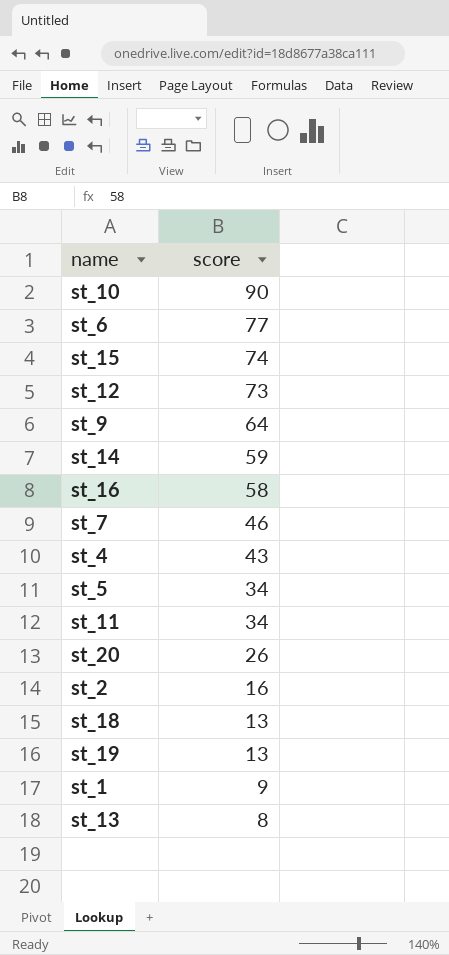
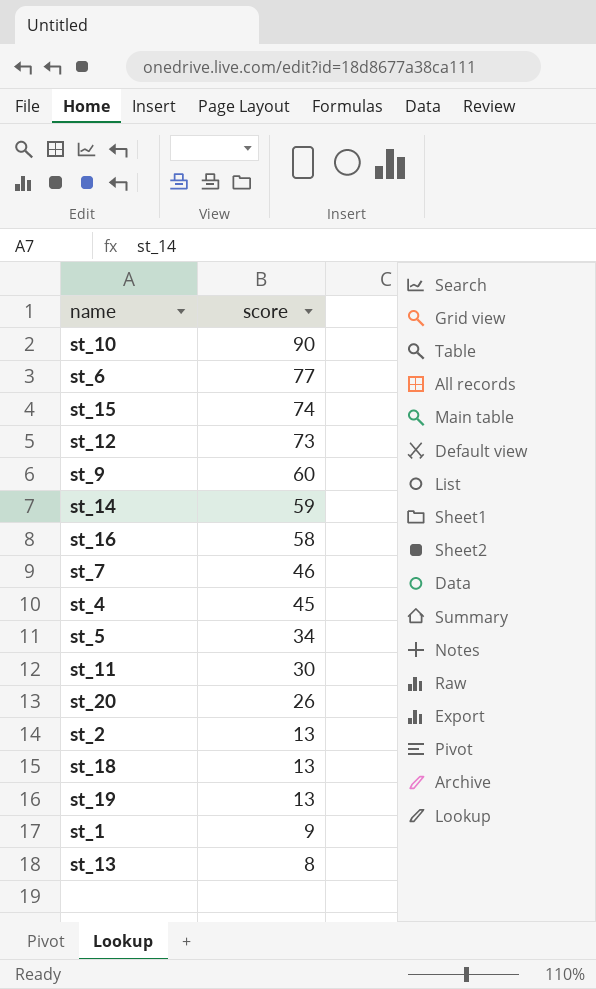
st_9 | score: 64 -> 60
st_4 | score: 43 -> 45
st_11 | score: 34 -> 30
st_2 | score: 16 -> 13

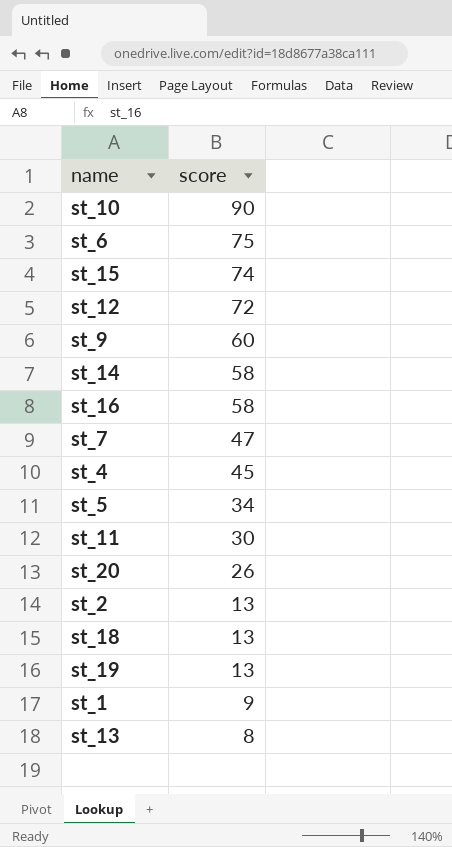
st_6 | score: 77 -> 75
st_12 | score: 73 -> 72
st_14 | score: 59 -> 58
st_7 | score: 46 -> 47

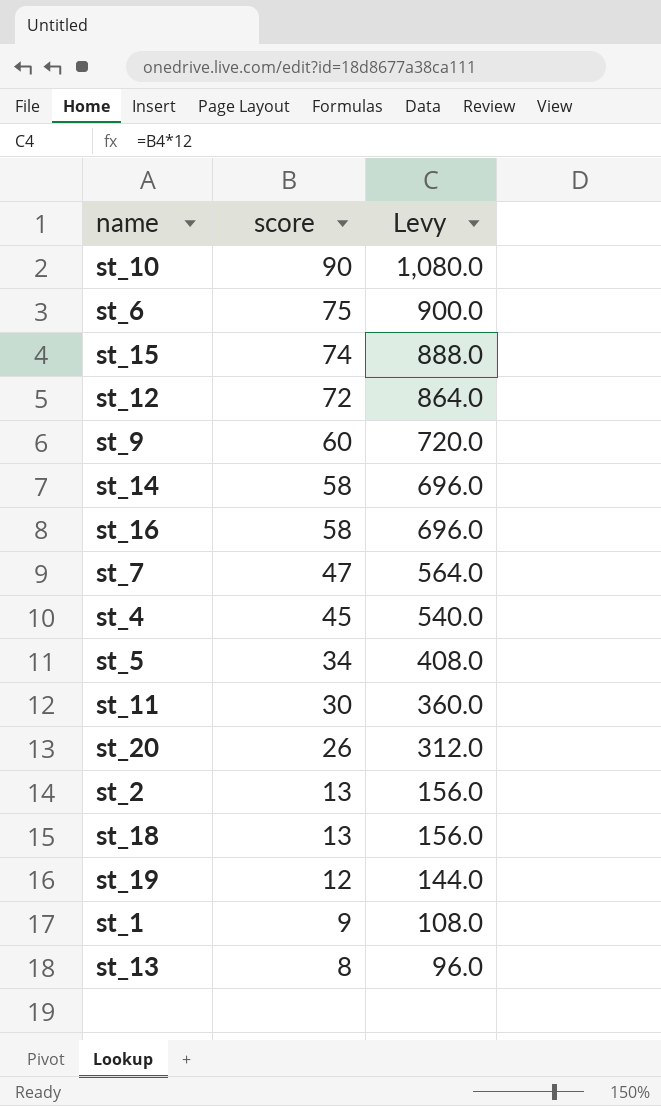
column Levy | formula: none -> [score] * 12
st_19 | score: 13 -> 12

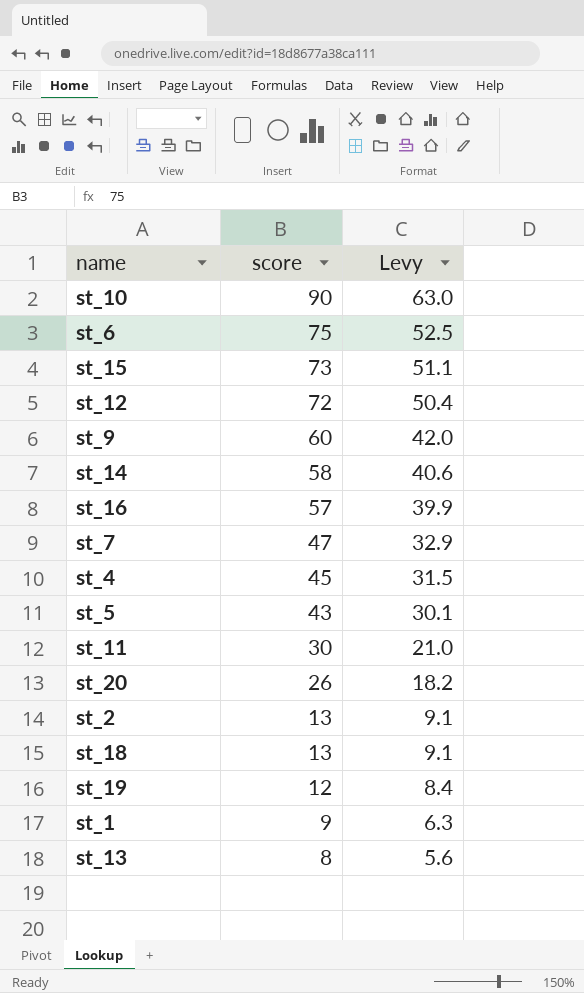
column Levy | formula: [score] * 12 -> [score] * 0.7
st_15 | score: 74 -> 73
st_16 | score: 58 -> 57
st_5 | score: 34 -> 43

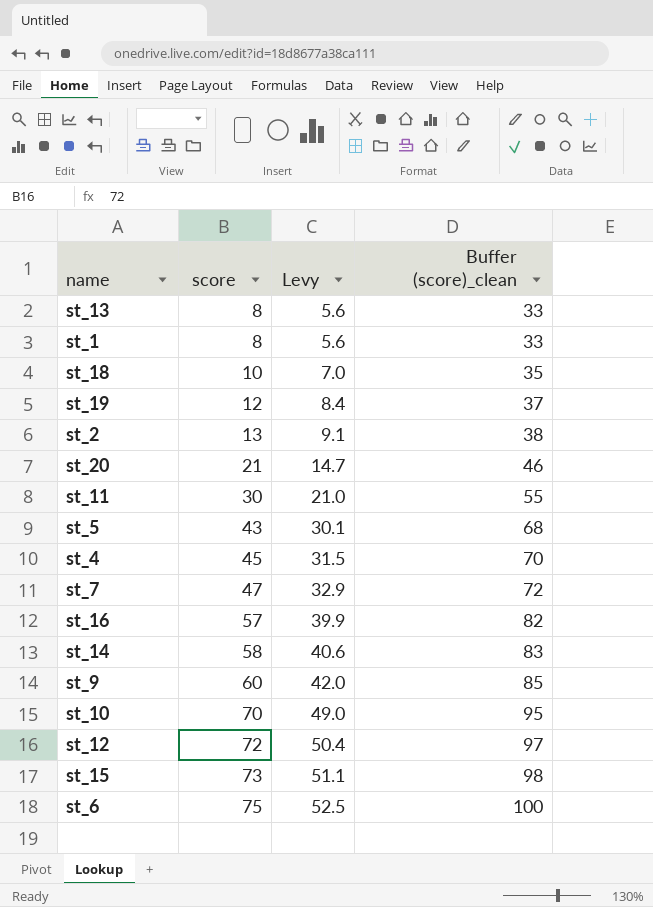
row order: score descending -> score ascending
column Buffer (score)_clean | formula: none -> [score] + 25
st_1 | score: 9 -> 8
st_1 | Levy: 6.3 -> 5.6
st_18 | score: 13 -> 10
st_18 | Levy: 9.1 -> 7.0
st_20 | score: 26 -> 21
st_20 | Levy: 18.2 -> 14.7
st_10 | score: 90 -> 70
st_10 | Levy: 63.0 -> 49.0

